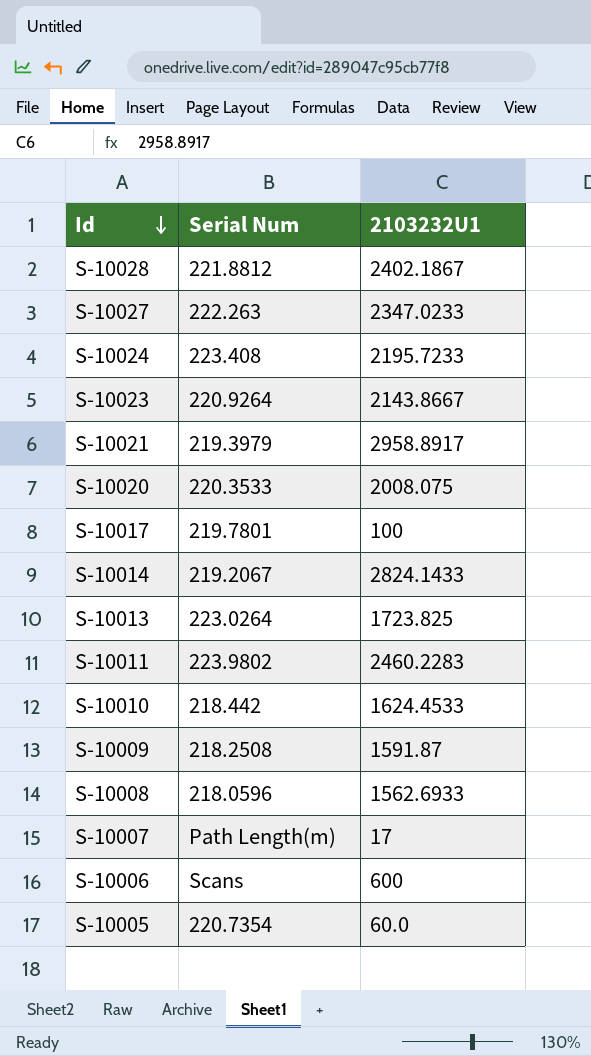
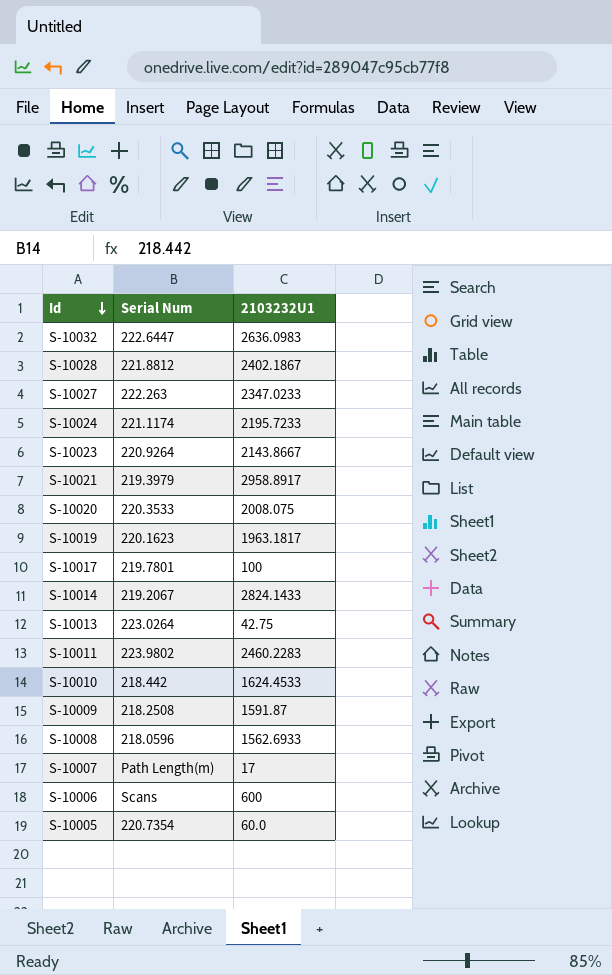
row S-10032: none -> 222.6447 | 2636.0983
S-10024 | Serial Num: 223.408 -> 221.1174
row S-10019: none -> 220.1623 | 1963.1817
S-10013 | 2103232U1: 1723.825 -> 42.75

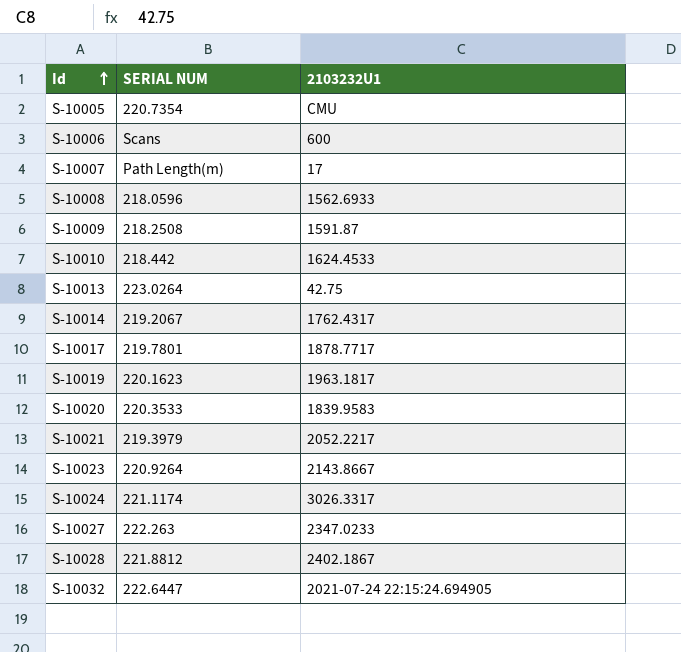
row order: Id descending -> Id ascending
column name: Serial Num -> SERIAL NUM
row S-10011: 223.9802 | 2460.2283 -> none
S-10005 | 2103232U1: 60.0 -> CMU
S-10014 | 2103232U1: 2824.1433 -> 1762.4317
S-10017 | 2103232U1: 100 -> 1878.7717
S-10020 | 2103232U1: 2008.075 -> 1839.9583
S-10021 | 2103232U1: 2958.8917 -> 2052.2217
S-10024 | 2103232U1: 2195.7233 -> 3026.3317
S-10032 | 2103232U1: 2636.0983 -> 2021-07-24 22:15:24.694905

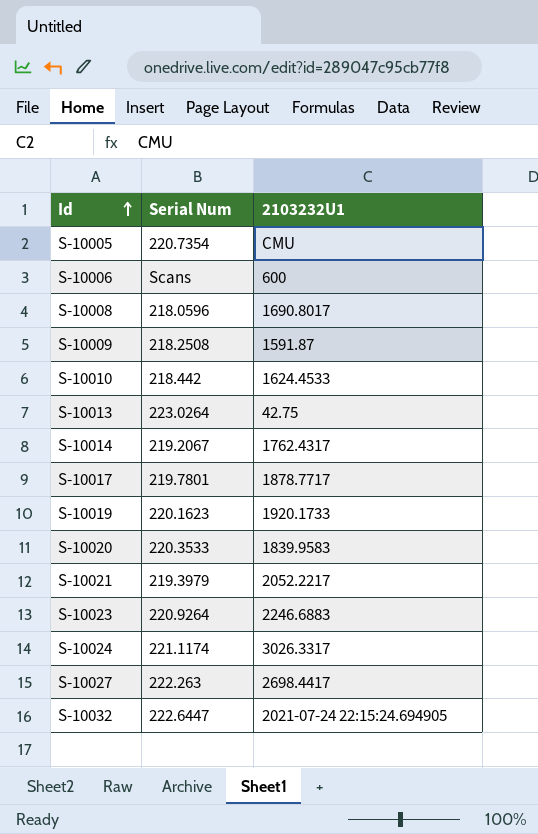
column name: SERIAL NUM -> Serial Num
row S-10007: Path Length(m) | 17 -> none
row S-10028: 221.8812 | 2402.1867 -> none
S-10008 | 2103232U1: 1562.6933 -> 1690.8017
S-10019 | 2103232U1: 1963.1817 -> 1920.1733
S-10023 | 2103232U1: 2143.8667 -> 2246.6883
S-10027 | 2103232U1: 2347.0233 -> 2698.4417

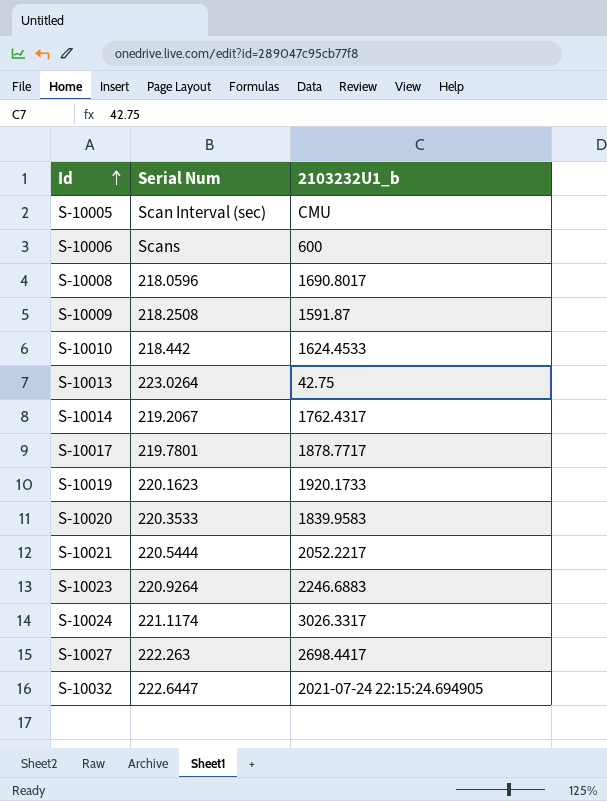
column name: 2103232U1 -> 2103232U1_b
S-10005 | Serial Num: 220.7354 -> Scan Interval (sec)
S-10021 | Serial Num: 219.3979 -> 220.5444

